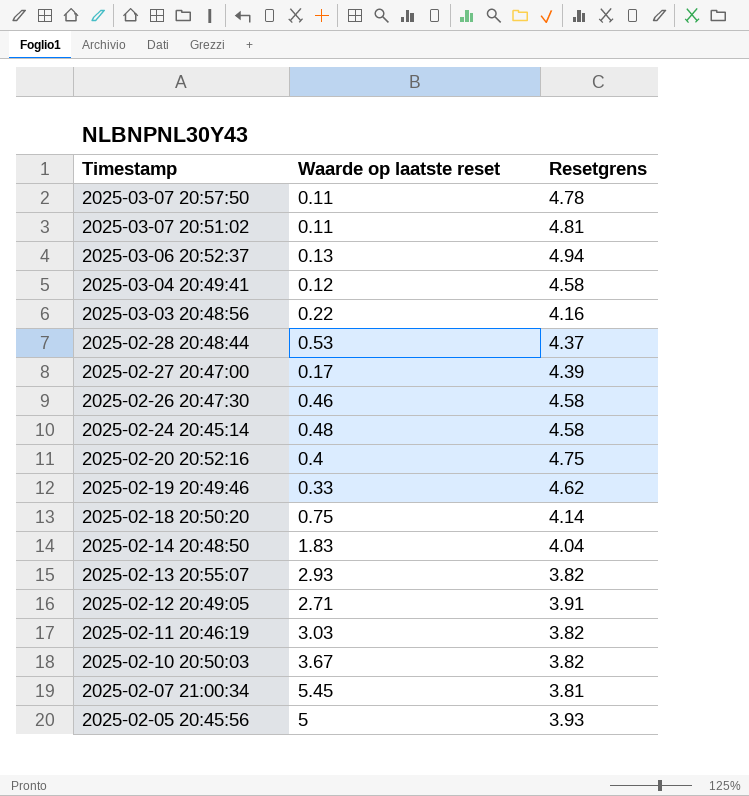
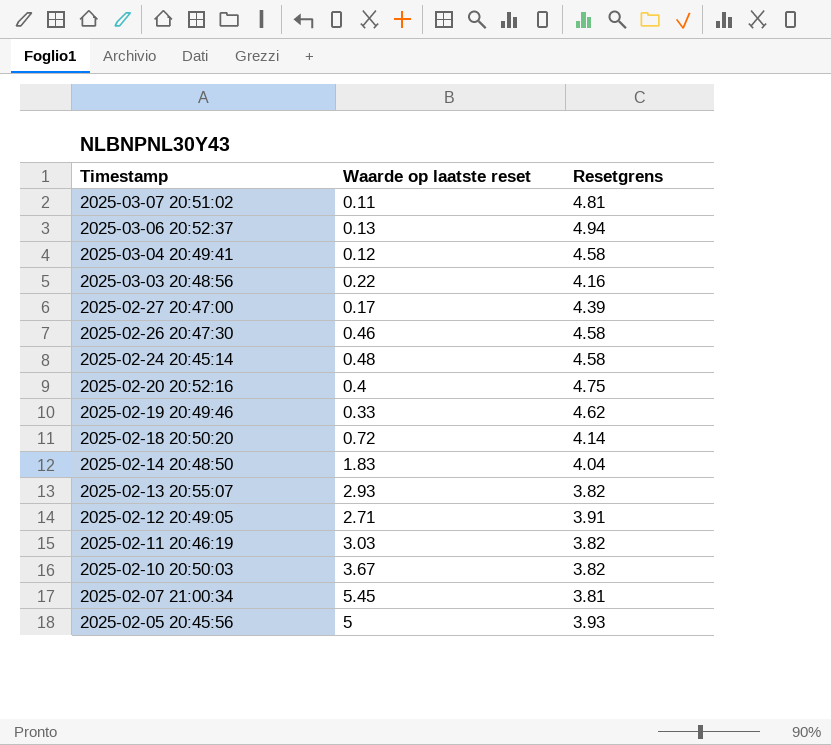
row 2025-03-07 20:57:50: 0.11 | 4.78 -> none
row 2025-02-28 20:48:44: 0.53 | 4.37 -> none
2025-02-18 20:50:20 | Waarde op laatste reset: 0.75 -> 0.72

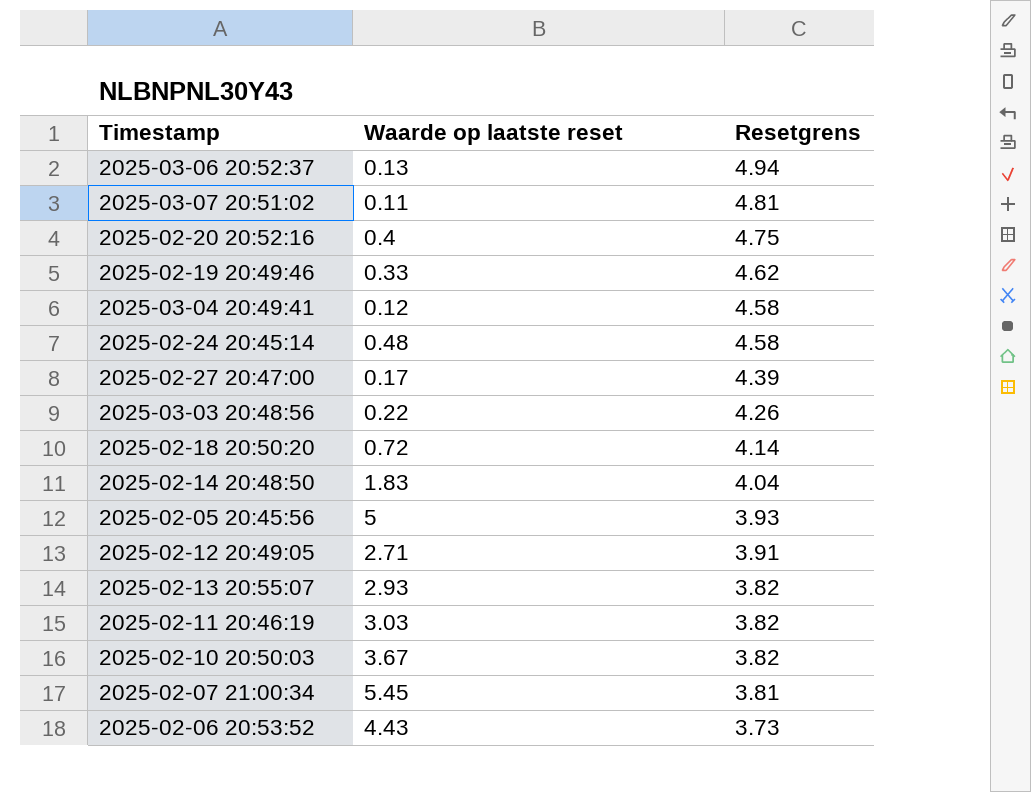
row order: Timestamp descending -> Resetgrens descending
row 2025-02-26 20:47:30: 0.46 | 4.58 -> none
2025-03-03 20:48:56 | Resetgrens: 4.16 -> 4.26
row 2025-02-06 20:53:52: none -> 4.43 | 3.73

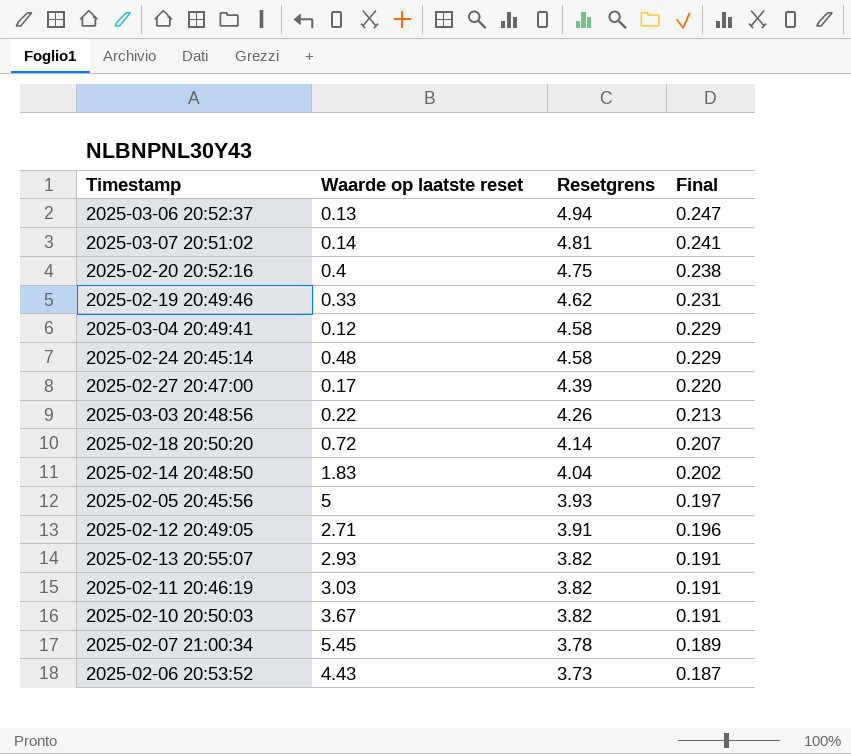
column Final | formula: none -> [Resetgrens] * 0.05
2025-03-07 20:51:02 | Waarde op laatste reset: 0.11 -> 0.14
2025-02-07 21:00:34 | Resetgrens: 3.81 -> 3.78

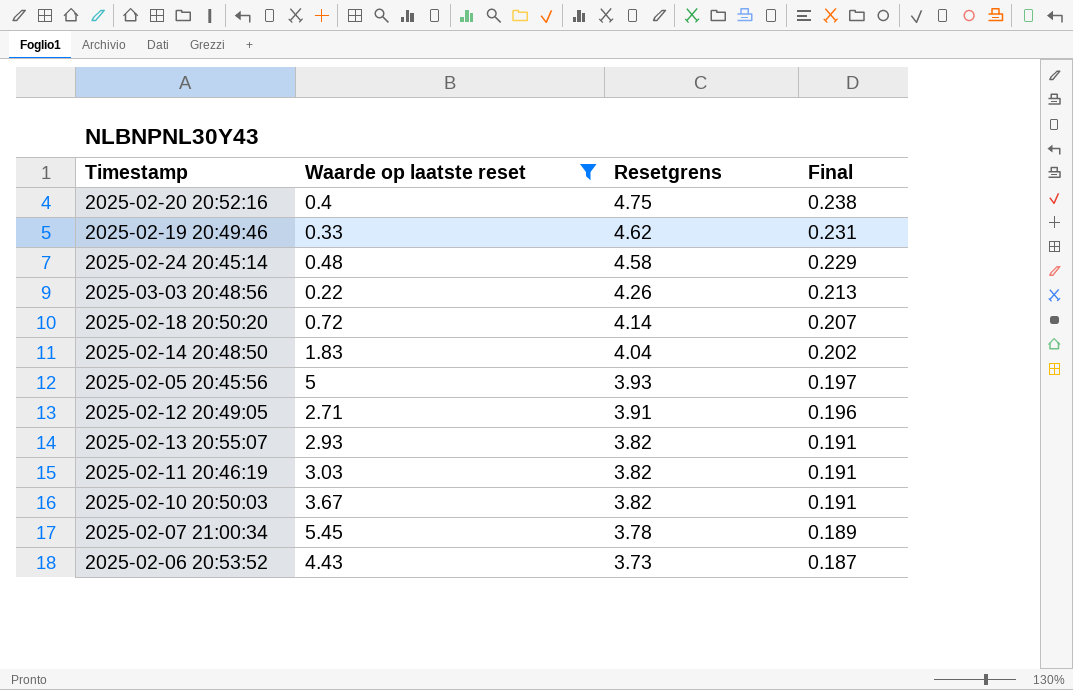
filter: none -> Waarde op laatste reset >= 0.22

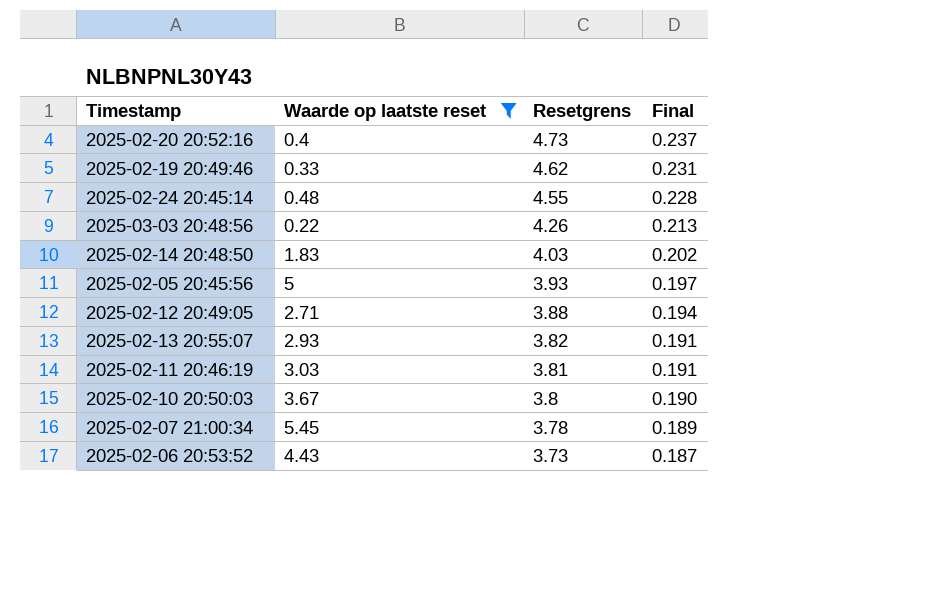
row 2025-02-18 20:50:20: 0.72 | 4.14 | 0.207 -> none
2025-02-20 20:52:16 | Resetgrens: 4.75 -> 4.73
2025-02-20 20:52:16 | Final: 0.238 -> 0.237
2025-02-24 20:45:14 | Resetgrens: 4.58 -> 4.55
2025-02-24 20:45:14 | Final: 0.229 -> 0.228
2025-02-14 20:48:50 | Resetgrens: 4.04 -> 4.03
2025-02-12 20:49:05 | Resetgrens: 3.91 -> 3.88
2025-02-12 20:49:05 | Final: 0.196 -> 0.194
2025-02-11 20:46:19 | Resetgrens: 3.82 -> 3.81
2025-02-10 20:50:03 | Resetgrens: 3.82 -> 3.8
2025-02-10 20:50:03 | Final: 0.191 -> 0.190

